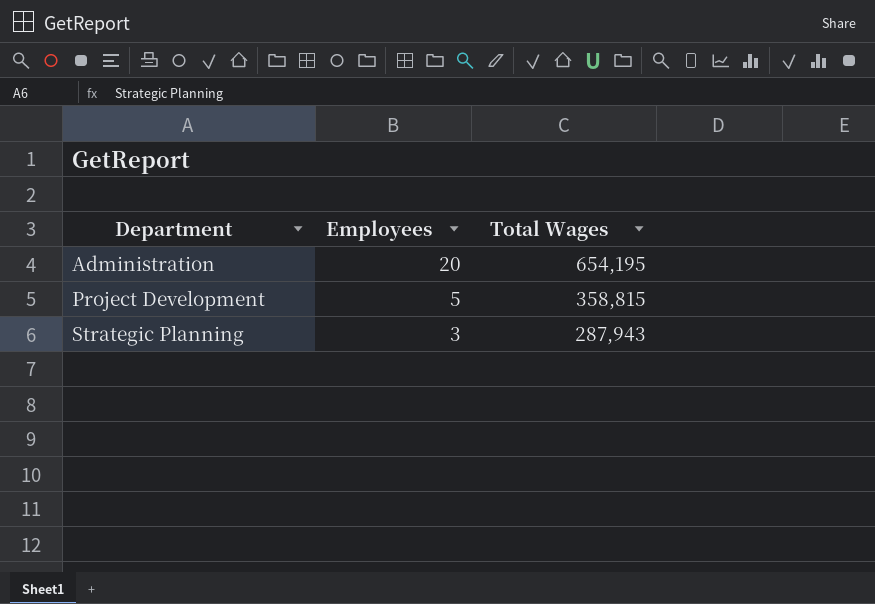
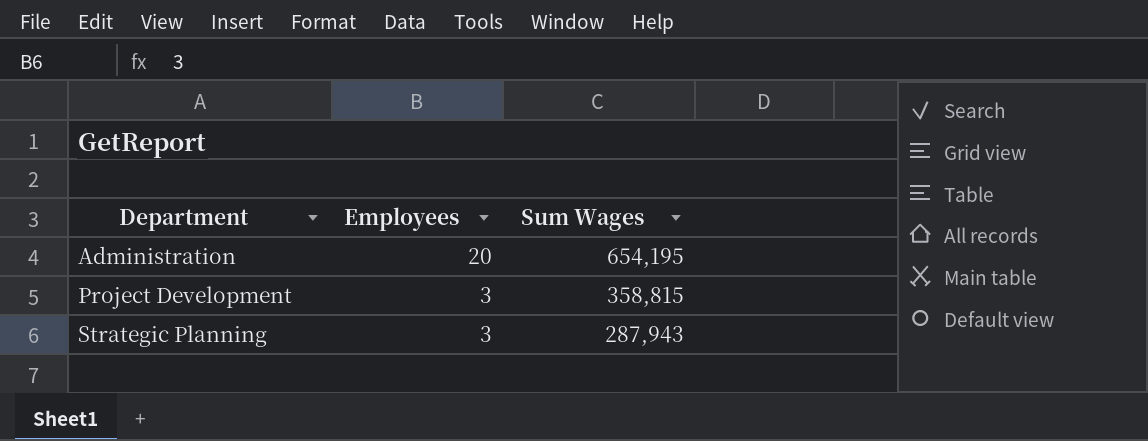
column name: Total Wages -> Sum Wages
Project Development | Employees: 5 -> 3

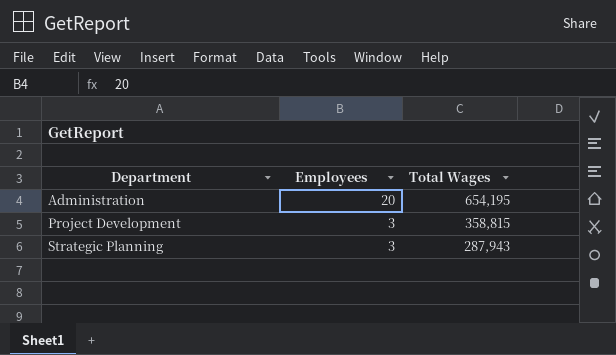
column name: Sum Wages -> Total Wages

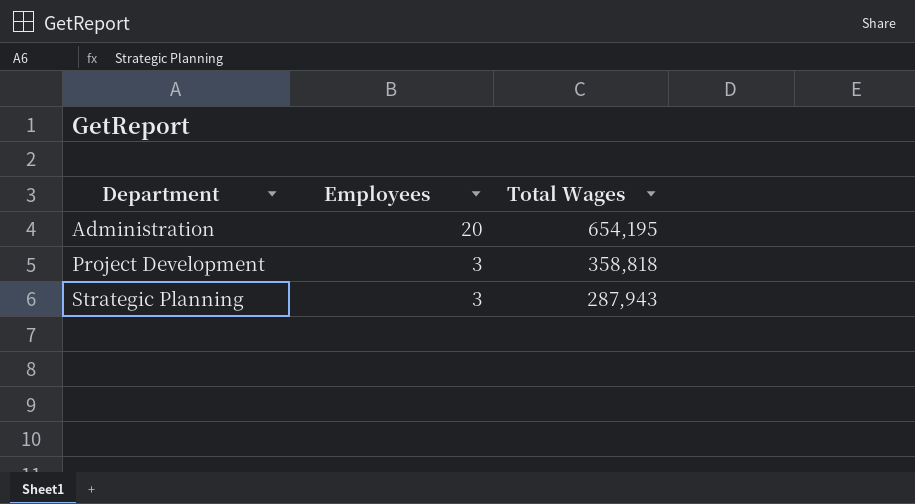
Project Development | Total Wages: 358,815 -> 358,818

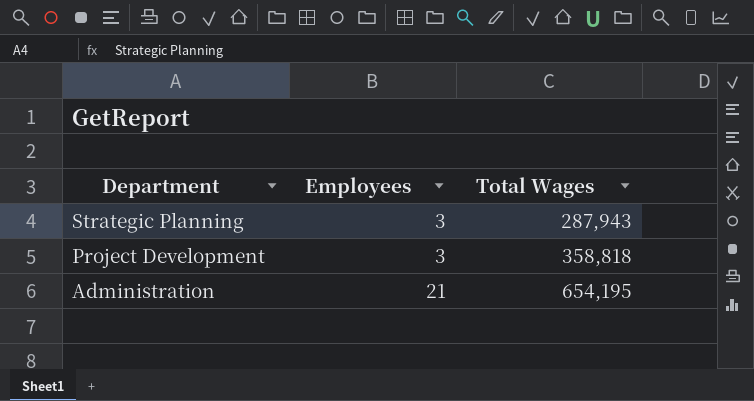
row order: Department ascending -> Department descending
Administration | Employees: 20 -> 21

